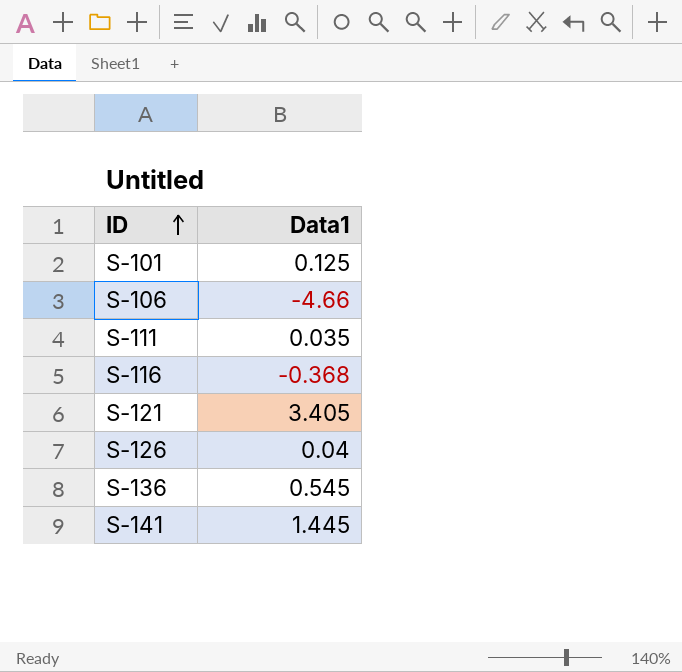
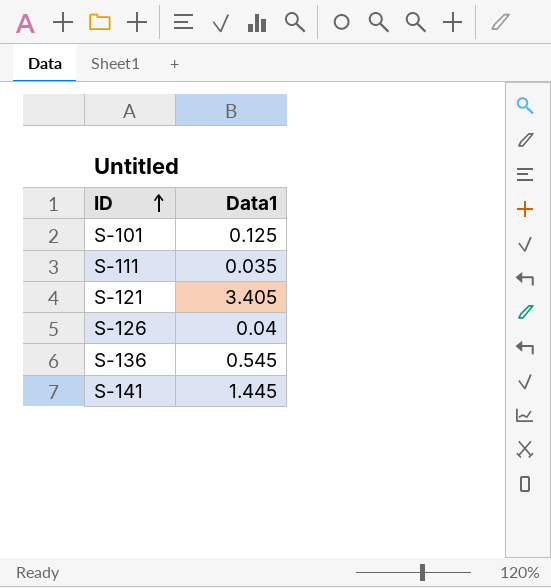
row S-106: -4.66 -> none
row S-116: -0.368 -> none

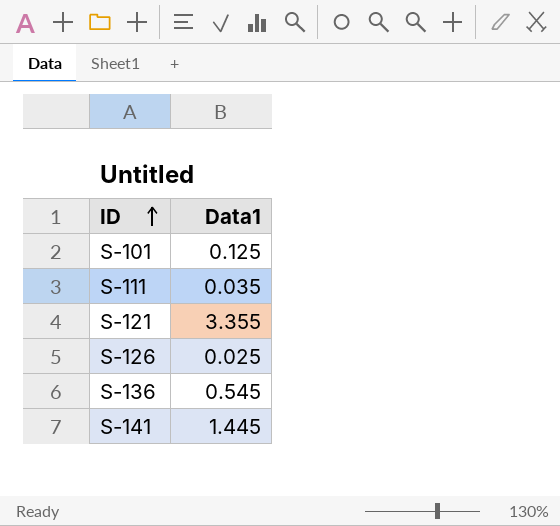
S-121 | Data1: 3.405 -> 3.355
S-126 | Data1: 0.04 -> 0.025

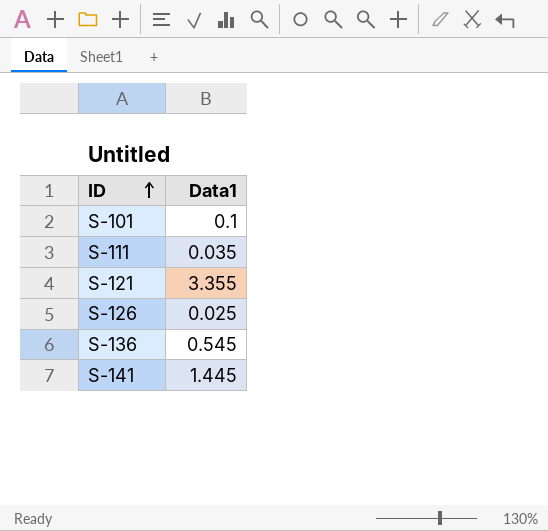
S-101 | Data1: 0.125 -> 0.1

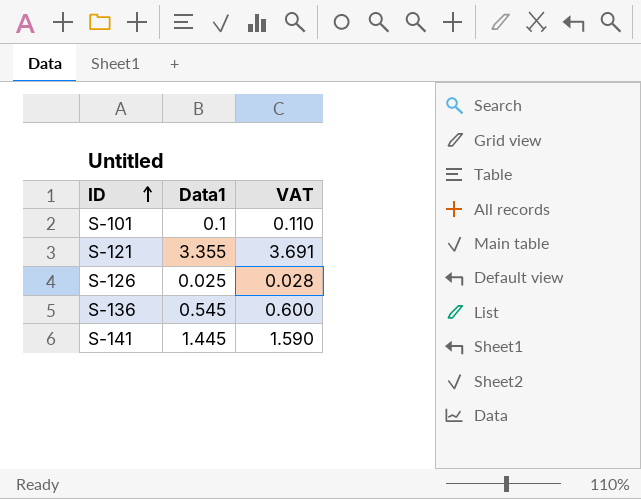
column VAT | formula: none -> [Data1] * 1.1
row S-111: 0.035 -> none

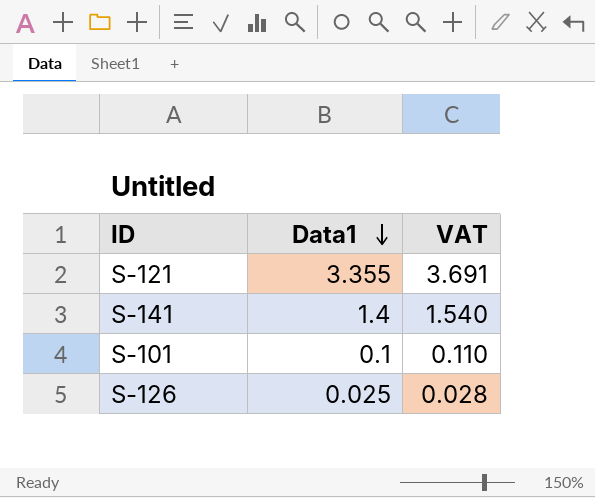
row order: ID ascending -> Data1 descending
row S-136: 0.545 | 0.600 -> none
S-141 | Data1: 1.445 -> 1.4
S-141 | VAT: 1.590 -> 1.540

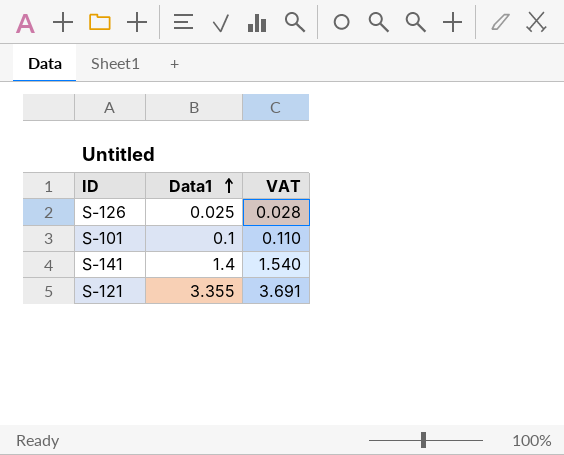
row order: Data1 descending -> Data1 ascending

